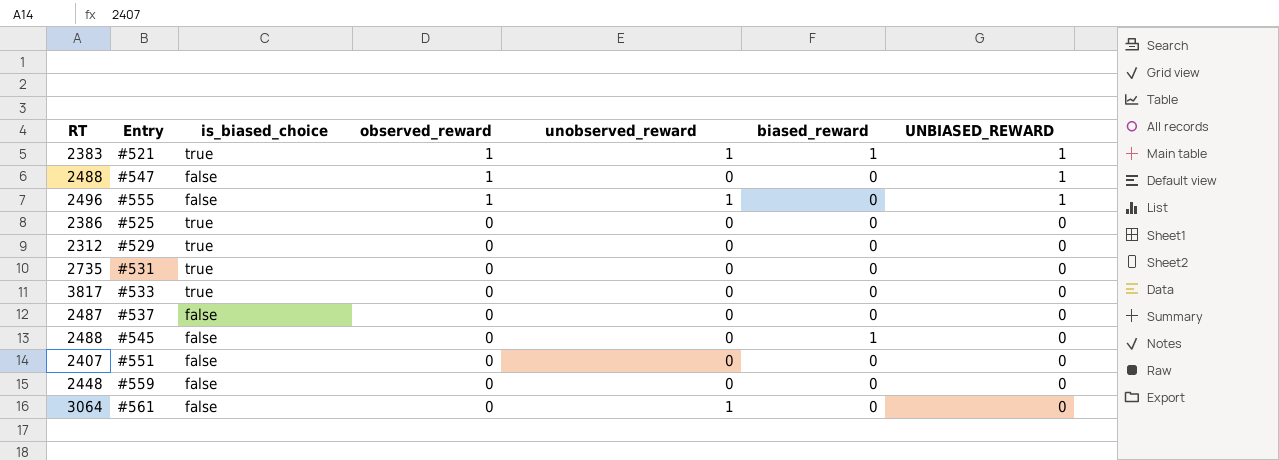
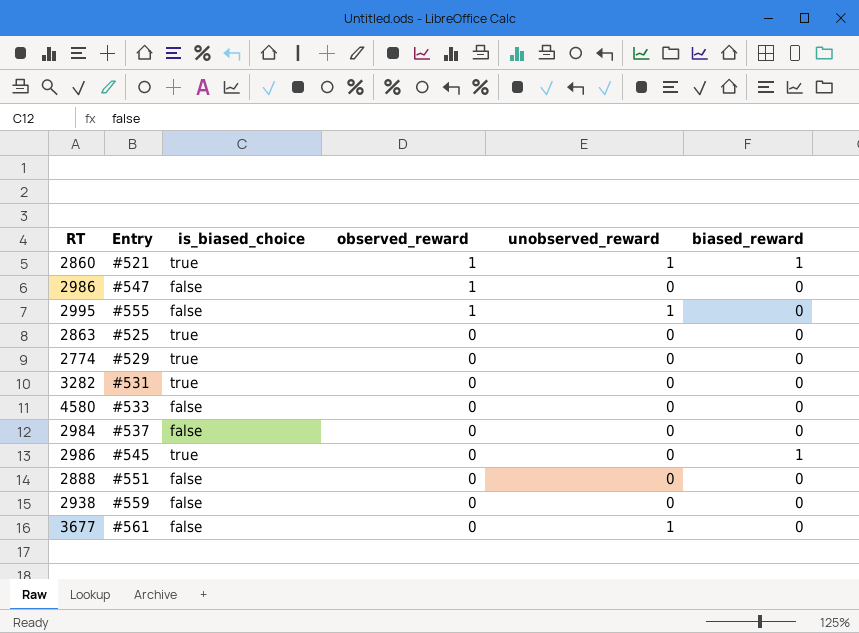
column UNBIASED_REWARD | position: 7 -> none
#521 | RT: 2383 -> 2860
#547 | RT: 2488 -> 2986
#555 | RT: 2496 -> 2995
#525 | RT: 2386 -> 2863
#529 | RT: 2312 -> 2774
#531 | RT: 2735 -> 3282
#533 | RT: 3817 -> 4580
#533 | is_biased_choice: true -> false
#537 | RT: 2487 -> 2984
#545 | RT: 2488 -> 2986
#545 | is_biased_choice: false -> true
#551 | RT: 2407 -> 2888
#559 | RT: 2448 -> 2938
#561 | RT: 3064 -> 3677

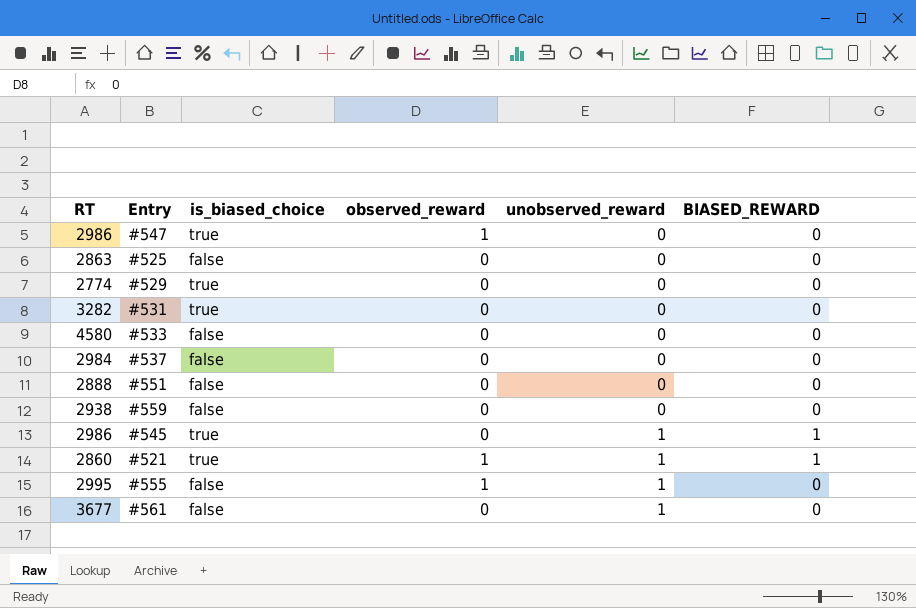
row order: observed_reward descending -> unobserved_reward ascending
column name: biased_reward -> BIASED_REWARD
#547 | is_biased_choice: false -> true
#525 | is_biased_choice: true -> false
#545 | unobserved_reward: 0 -> 1

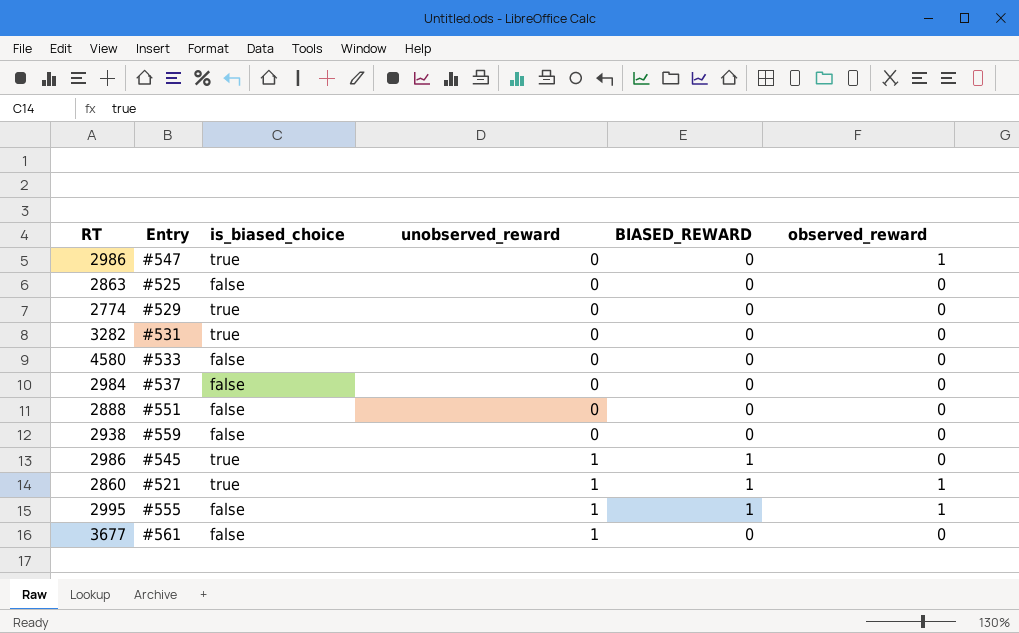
column observed_reward | position: 4 -> 6
#555 | BIASED_REWARD: 0 -> 1

